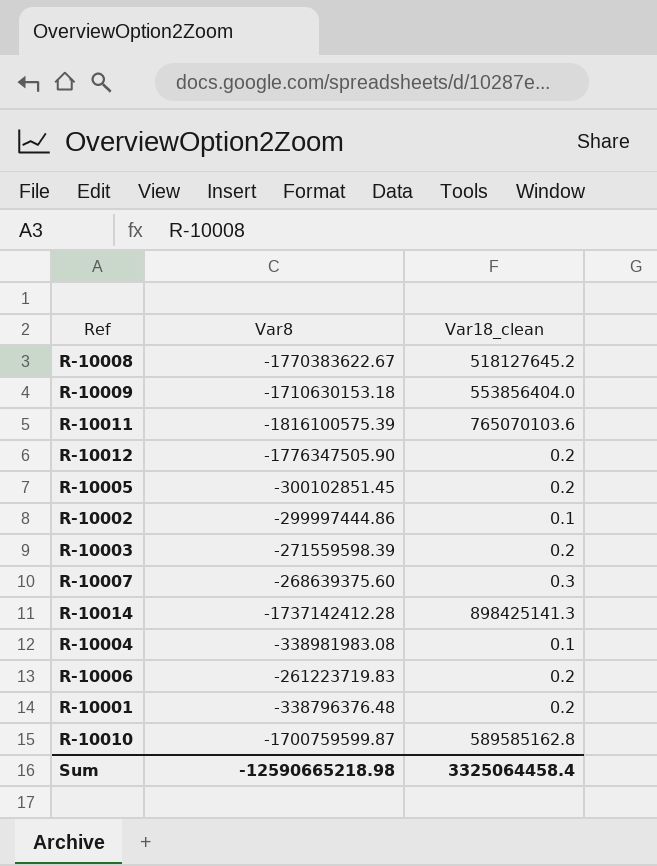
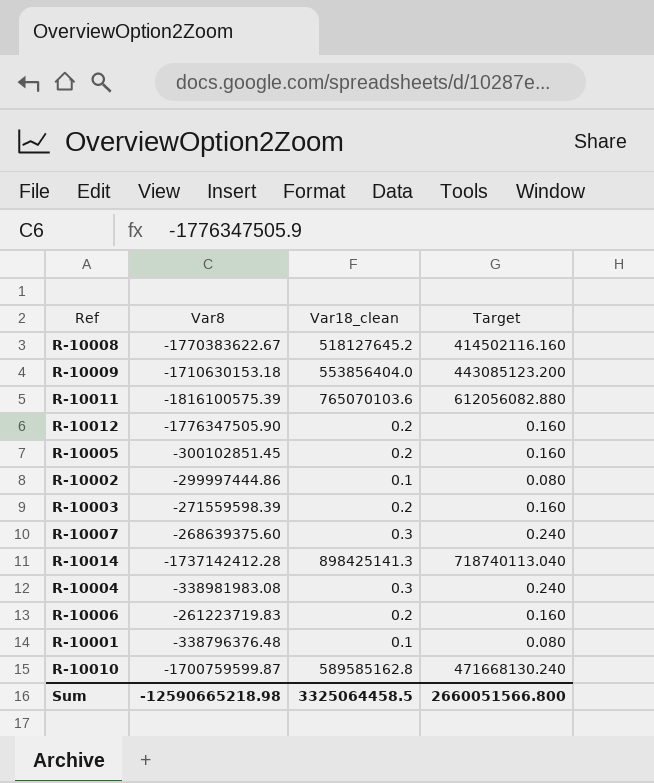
column Target | formula: none -> [Var18_clean] * 0.8
R-10004 | Var18_clean: 0.1 -> 0.3
R-10001 | Var18_clean: 0.2 -> 0.1
Sum | Var18_clean: 3325064458.4 -> 3325064458.5

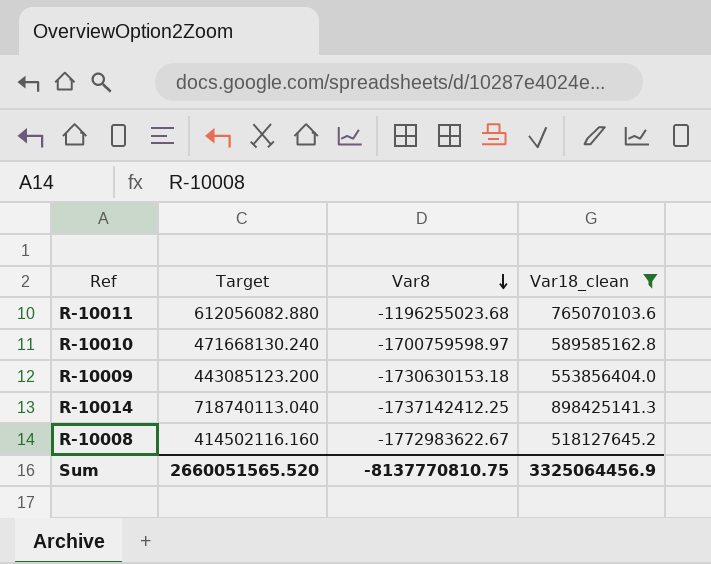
filter: none -> Var18_clean >= 518127645.2
row order: none -> Var8 descending
column Target | position: 4 -> 2
R-10011 | Var8: -1816100575.39 -> -1196255023.68
R-10010 | Var8: -1700759599.87 -> -1700759598.97
R-10009 | Var8: -1710630153.18 -> -1730630153.18
R-10014 | Var8: -1737142412.28 -> -1737142412.25
R-10008 | Var8: -1770383622.67 -> -1772983622.67
Sum | Target: 2660051566.800 -> 2660051565.520
Sum | Var8: -12590665218.98 -> -8137770810.75
Sum | Var18_clean: 3325064458.5 -> 3325064456.9

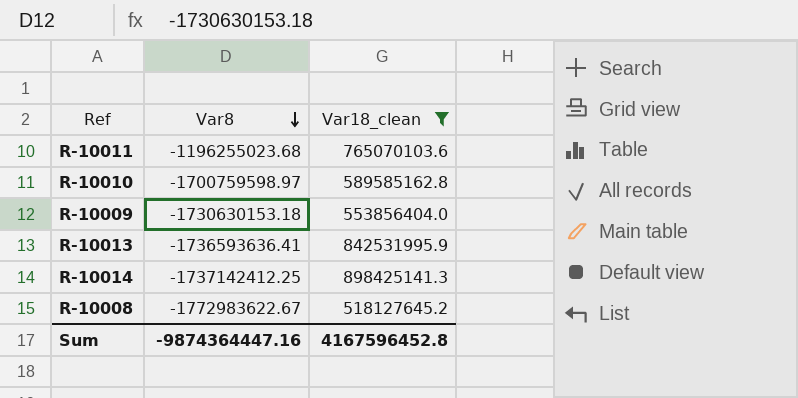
column Target | formula: [Var18_clean] * 0.8 -> none
row R-10013: none -> -1736593636.41 | 842531995.9
Sum | Var8: -8137770810.75 -> -9874364447.16
Sum | Var18_clean: 3325064456.9 -> 4167596452.8

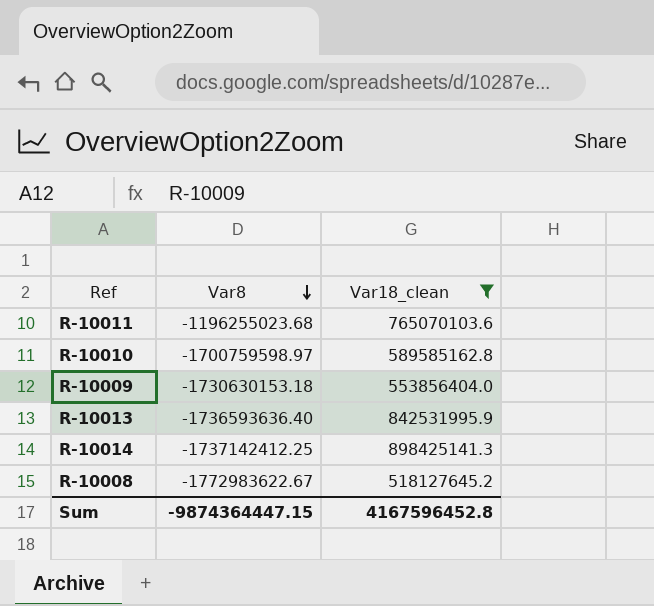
R-10013 | Var8: -1736593636.41 -> -1736593636.40
Sum | Var8: -9874364447.16 -> -9874364447.15

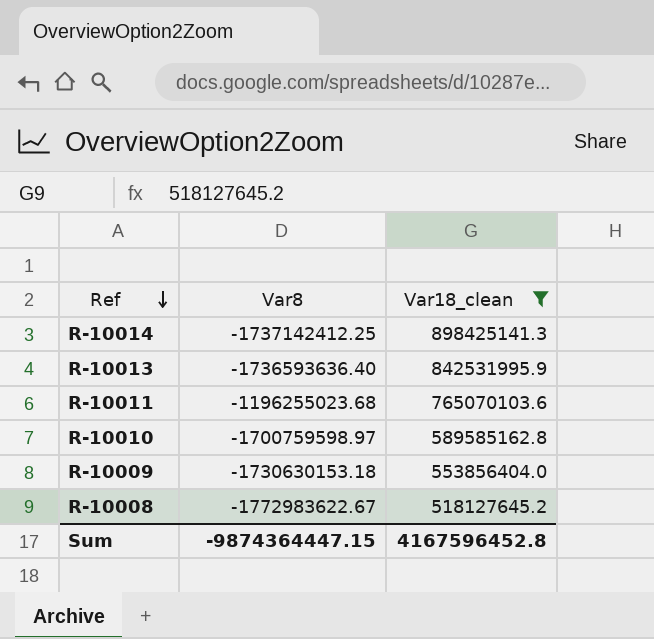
row order: Var8 descending -> Ref descending

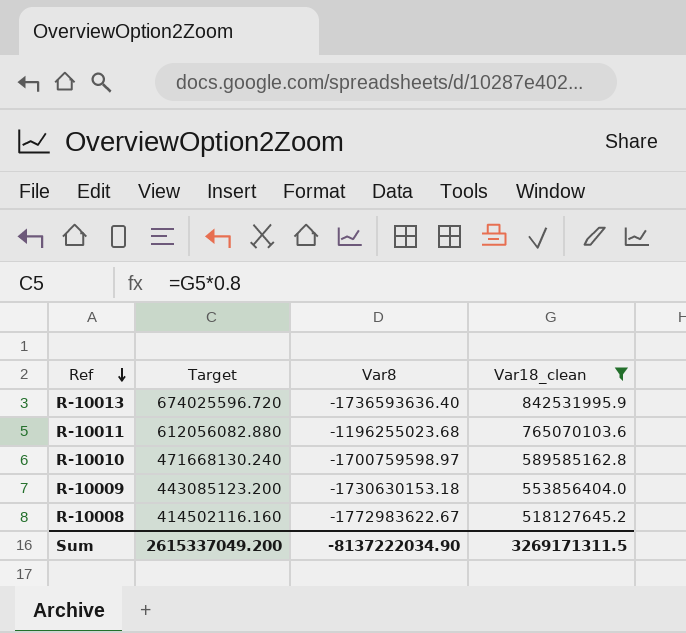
column Target | formula: none -> [Var18_clean] * 0.8
row R-10014: -1737142412.25 | 898425141.3 -> none
Sum | Var8: -9874364447.15 -> -8137222034.90
Sum | Var18_clean: 4167596452.8 -> 3269171311.5

